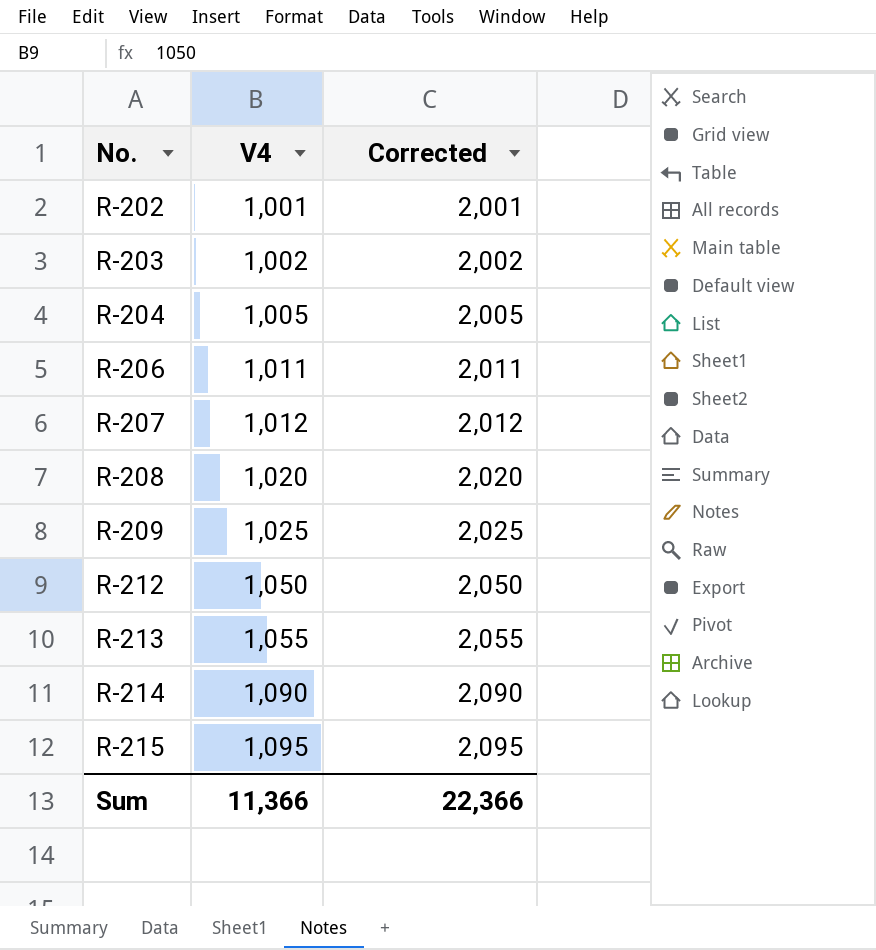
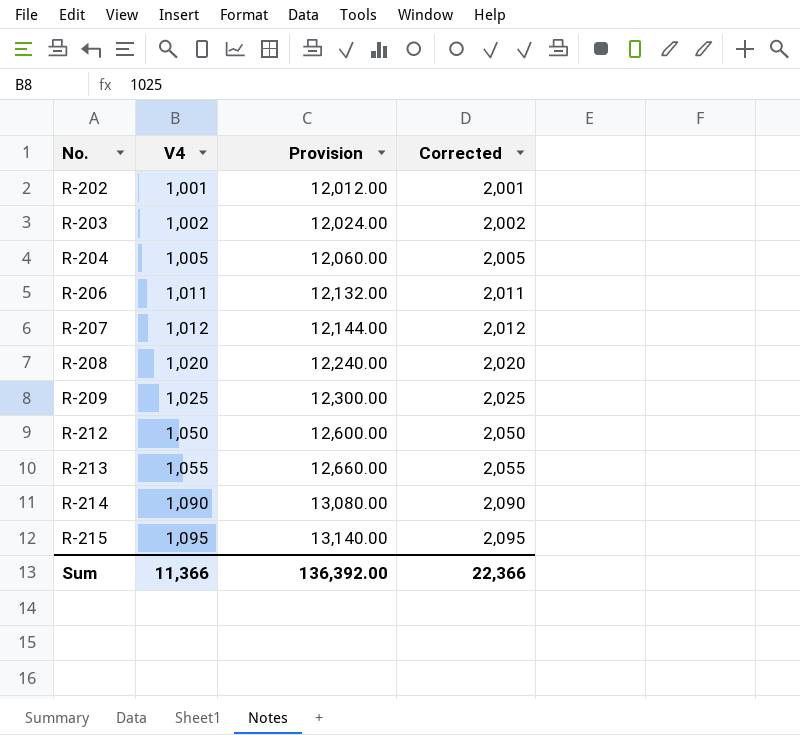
column Provision | formula: none -> [V4] * 12

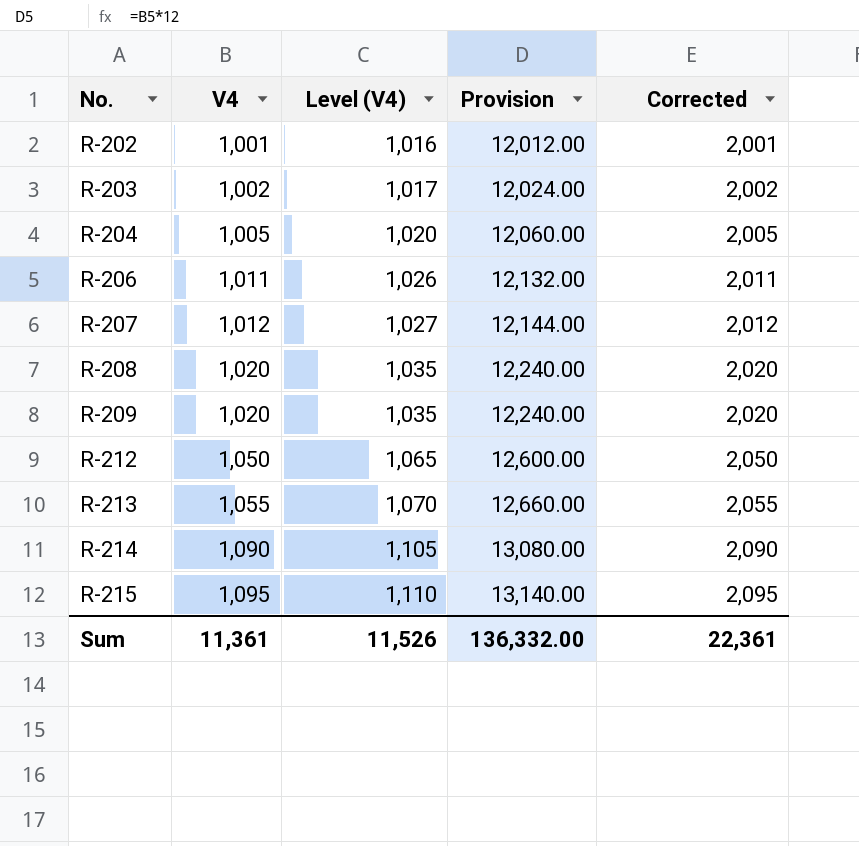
column Level (V4) | formula: none -> [V4] + 15
R-209 | V4: 1,025 -> 1,020
R-209 | Provision: 12,300.00 -> 12,240.00
R-209 | Corrected: 2,025 -> 2,020
Sum | V4: 11,366 -> 11,361
Sum | Provision: 136,392.00 -> 136,332.00
Sum | Corrected: 22,366 -> 22,361

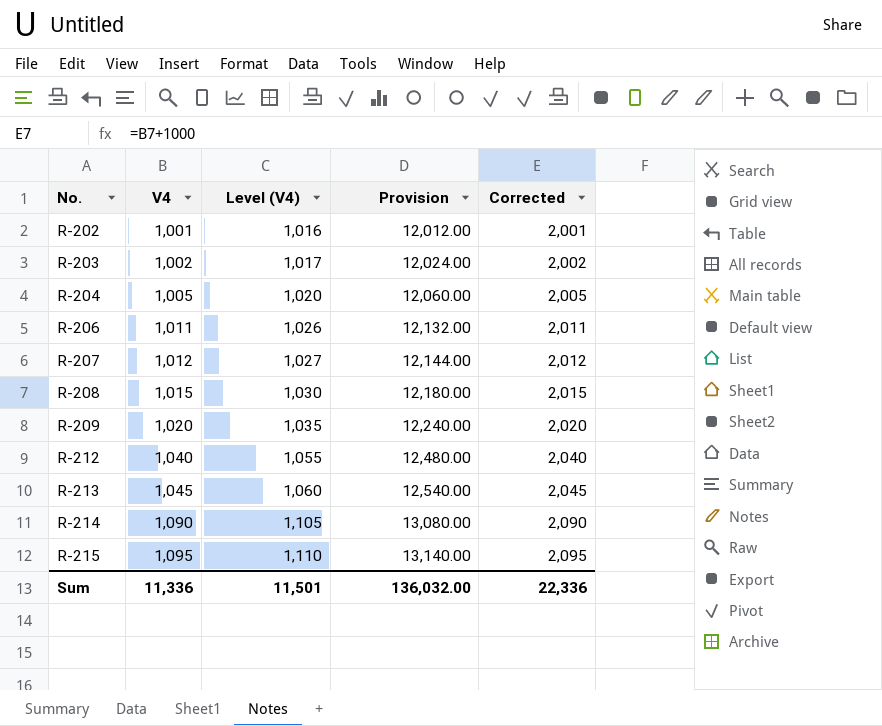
R-208 | V4: 1,020 -> 1,015
R-208 | Level (V4): 1,035 -> 1,030
R-208 | Provision: 12,240.00 -> 12,180.00
R-208 | Corrected: 2,020 -> 2,015
R-212 | V4: 1,050 -> 1,040
R-212 | Level (V4): 1,065 -> 1,055
R-212 | Provision: 12,600.00 -> 12,480.00
R-212 | Corrected: 2,050 -> 2,040
R-213 | V4: 1,055 -> 1,045
R-213 | Level (V4): 1,070 -> 1,060
R-213 | Provision: 12,660.00 -> 12,540.00
R-213 | Corrected: 2,055 -> 2,045
Sum | V4: 11,361 -> 11,336
Sum | Level (V4): 11,526 -> 11,501
Sum | Provision: 136,332.00 -> 136,032.00
Sum | Corrected: 22,361 -> 22,336

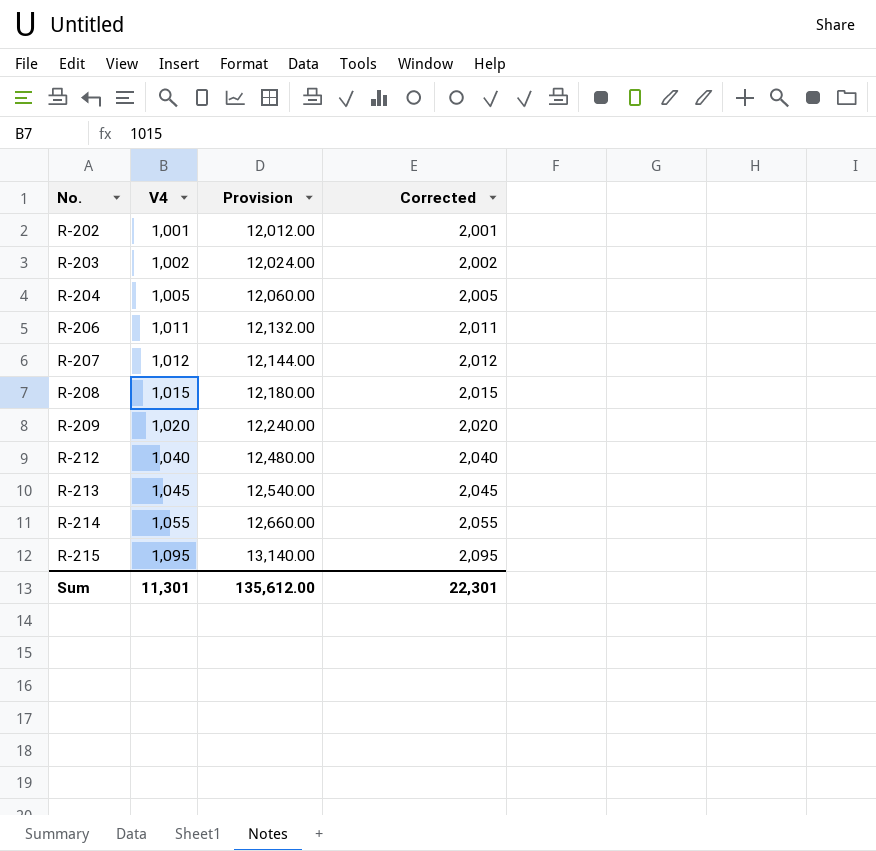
column Level (V4) | formula: [V4] + 15 -> none
R-214 | V4: 1,090 -> 1,055
R-214 | Provision: 13,080.00 -> 12,660.00
R-214 | Corrected: 2,090 -> 2,055
Sum | V4: 11,336 -> 11,301
Sum | Provision: 136,032.00 -> 135,612.00
Sum | Corrected: 22,336 -> 22,301

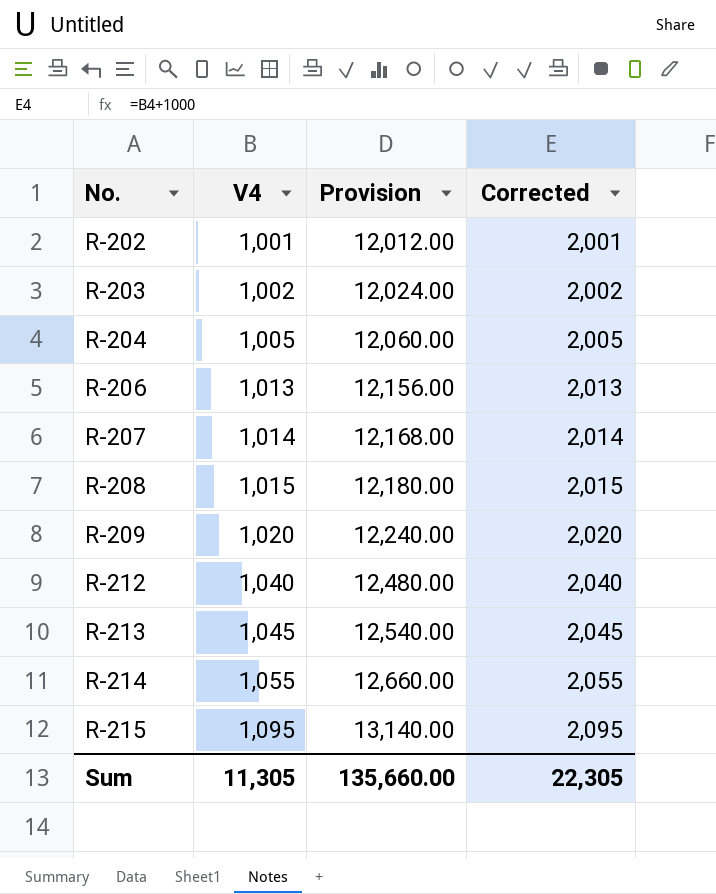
R-206 | V4: 1,011 -> 1,013
R-206 | Provision: 12,132.00 -> 12,156.00
R-206 | Corrected: 2,011 -> 2,013
R-207 | V4: 1,012 -> 1,014
R-207 | Provision: 12,144.00 -> 12,168.00
R-207 | Corrected: 2,012 -> 2,014
Sum | V4: 11,301 -> 11,305
Sum | Provision: 135,612.00 -> 135,660.00
Sum | Corrected: 22,301 -> 22,305

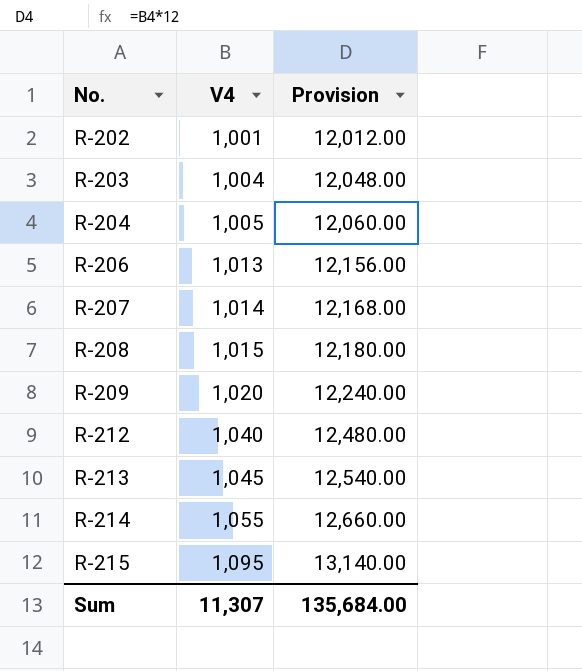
column Corrected | formula: [V4] + 1000 -> none
R-203 | V4: 1,002 -> 1,004
R-203 | Provision: 12,024.00 -> 12,048.00
Sum | V4: 11,305 -> 11,307
Sum | Provision: 135,660.00 -> 135,684.00

